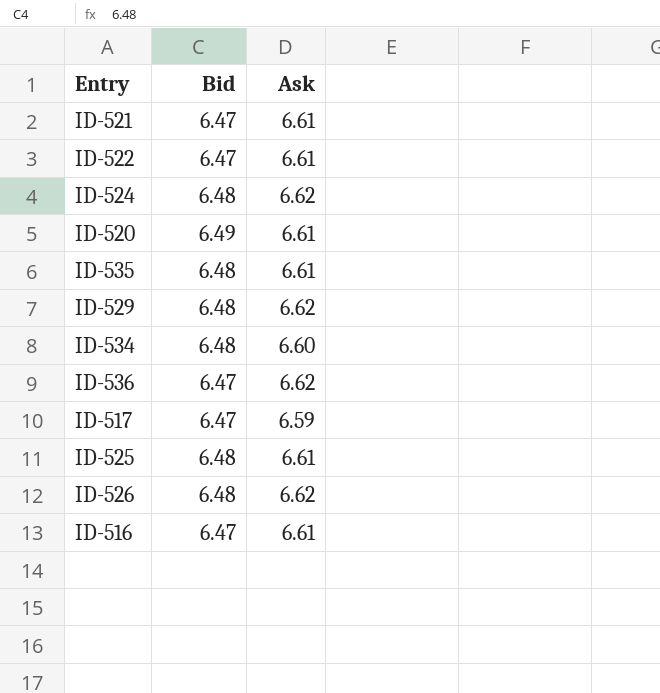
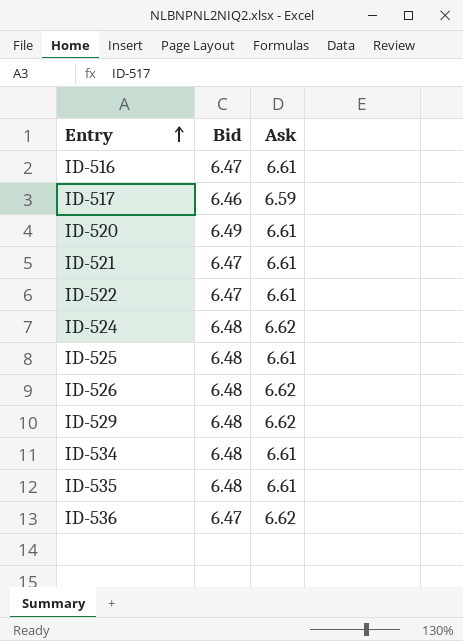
row order: none -> Entry ascending
ID-517 | Bid: 6.47 -> 6.46
ID-534 | Ask: 6.60 -> 6.61

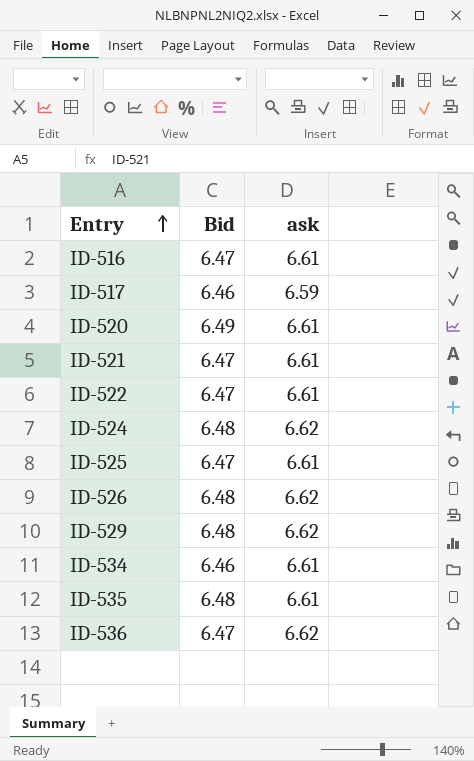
column name: Ask -> ask
ID-525 | Bid: 6.48 -> 6.47
ID-534 | Bid: 6.48 -> 6.46

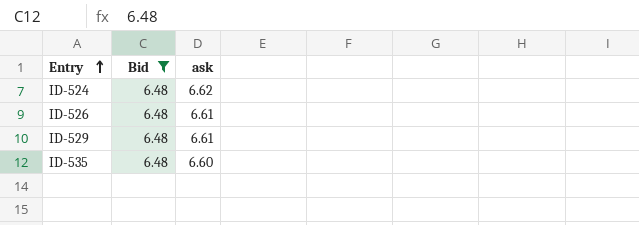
filter: none -> Bid = 6.48
ID-526 | ask: 6.62 -> 6.61
ID-529 | ask: 6.62 -> 6.61
ID-535 | ask: 6.61 -> 6.60

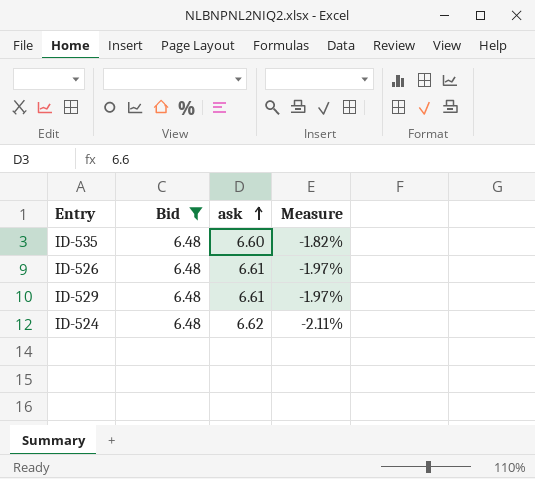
row order: Entry ascending -> ask ascending
column Measure | formula: none -> ([Bid] - [ask]) / [ask]

